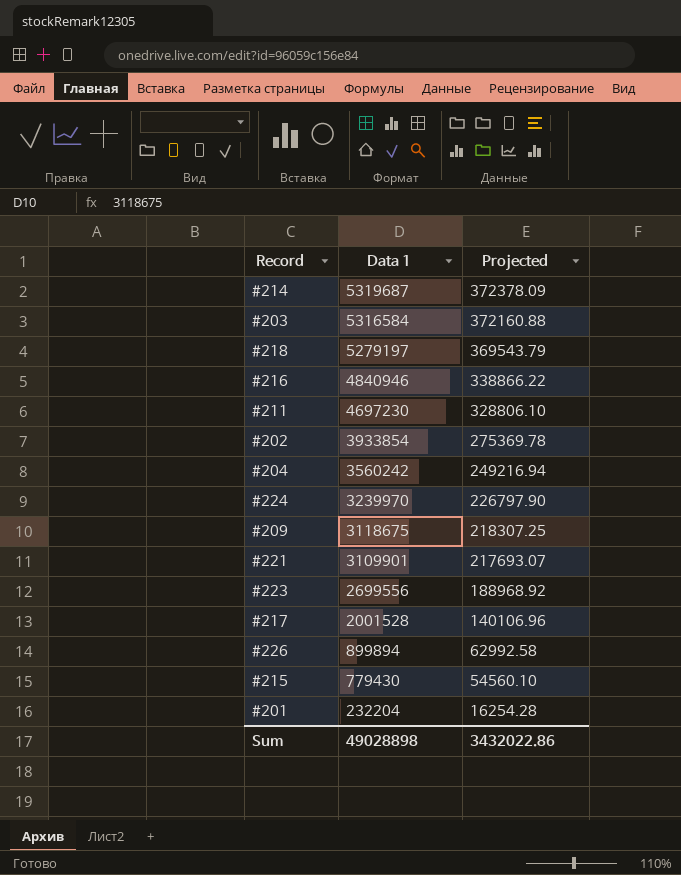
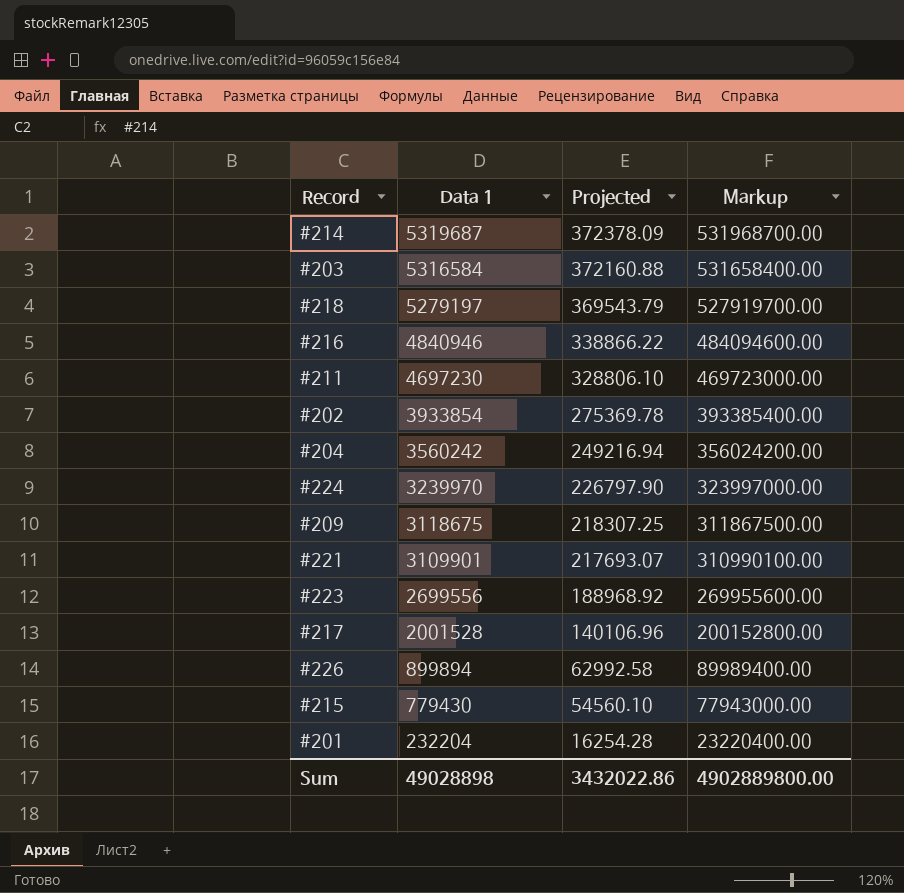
column Markup | formula: none -> [Data 1] * 100

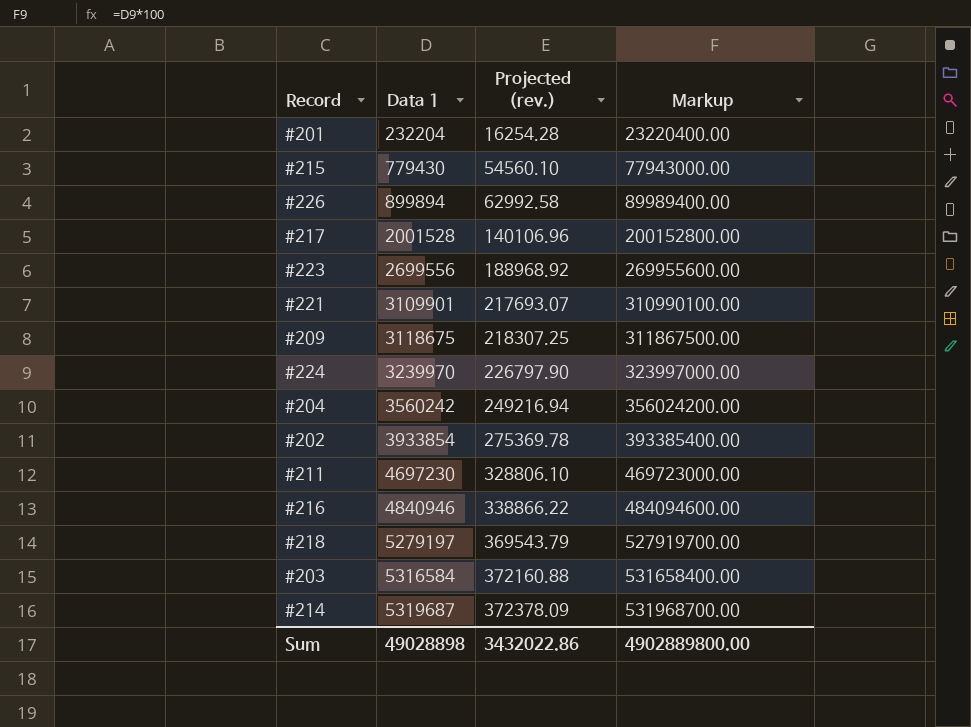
row order: Data 1 descending -> Data 1 ascending
column name: Projected -> Projected (rev.)

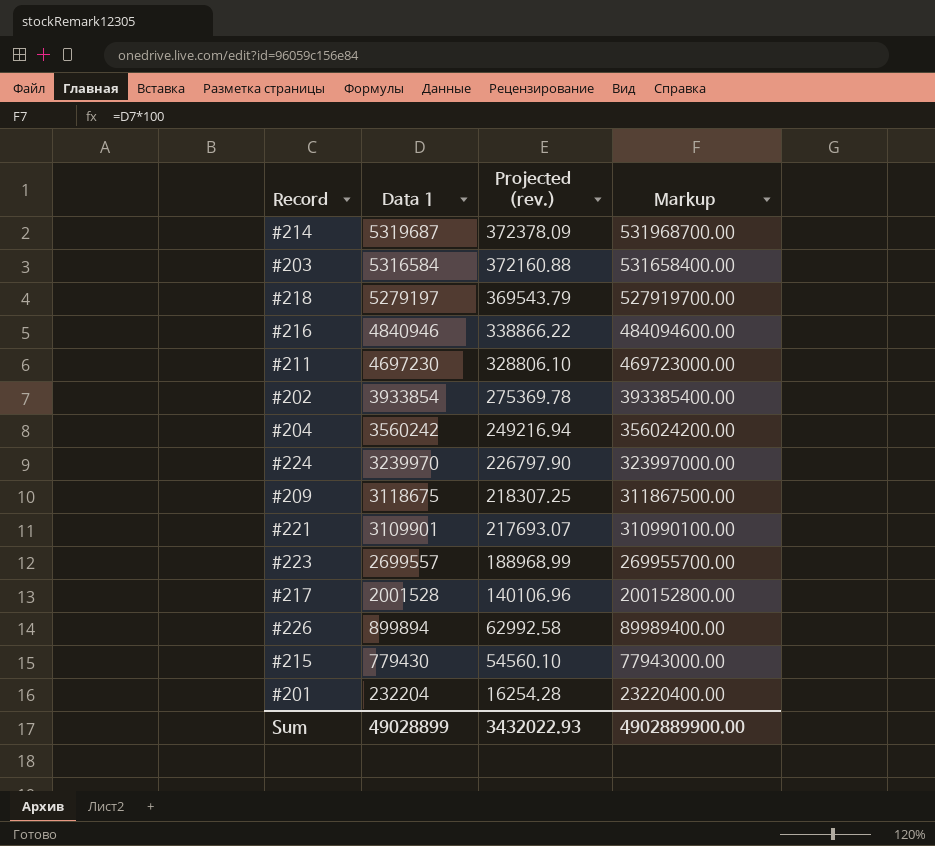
row order: Data 1 ascending -> Data 1 descending
#223 | Data 1: 2699556 -> 2699557
#223 | Projected (rev.): 188968.92 -> 188968.99
#223 | Markup: 269955600.00 -> 269955700.00
Sum | Data 1: 49028898 -> 49028899
Sum | Projected (rev.): 3432022.86 -> 3432022.93
Sum | Markup: 4902889800.00 -> 4902889900.00

